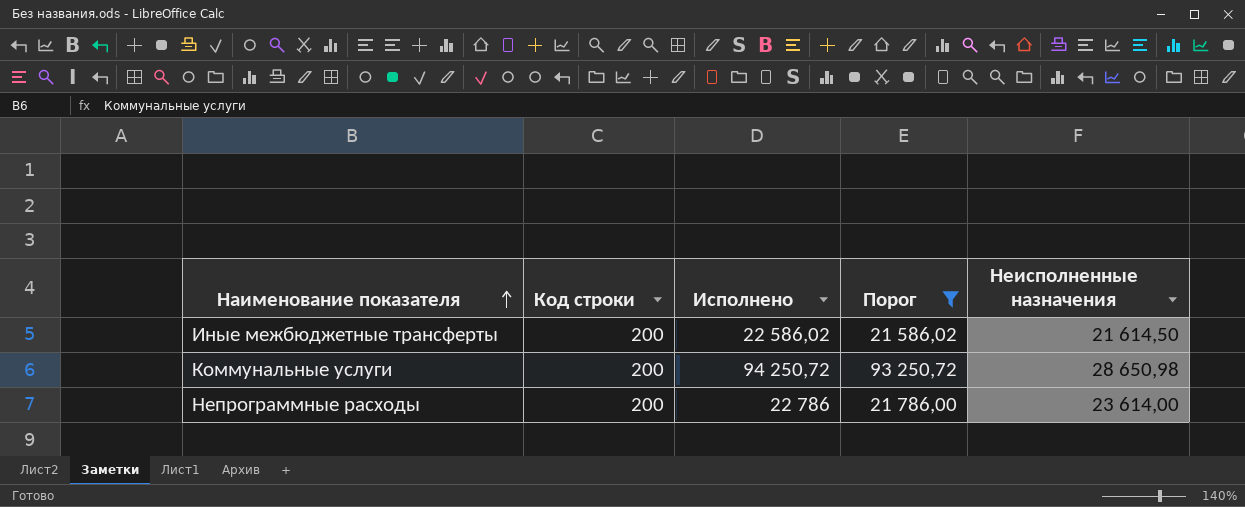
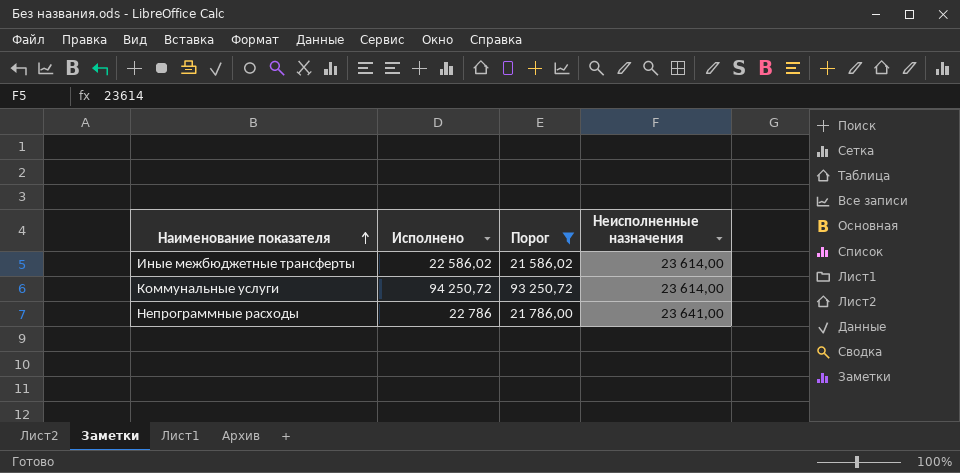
column Код строки | position: 2 -> none
Иные межбюджетные трансферты | Неисполненные назначения: 21 614,50 -> 23 614,00
Коммунальные услуги | Неисполненные назначения: 28 650,98 -> 23 614,00
Непрограммные расходы | Неисполненные назначения: 23 614,00 -> 23 641,00

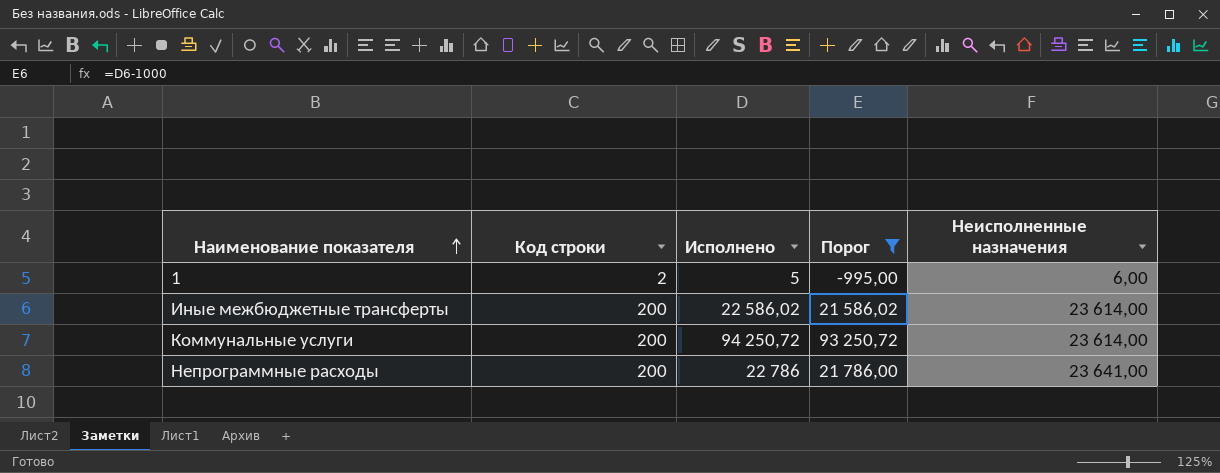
column Код строки | position: none -> 2
row 1: none -> 2 | 5 | -995,00 | 6,00

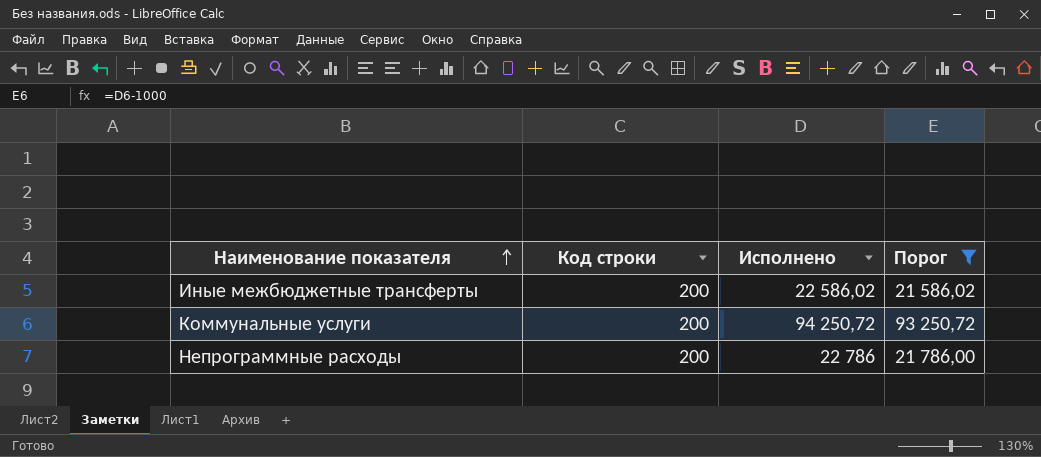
column Неисполненные назначения | position: 5 -> none
row 1: 2 | 5 | -995,00 | 6,00 -> none

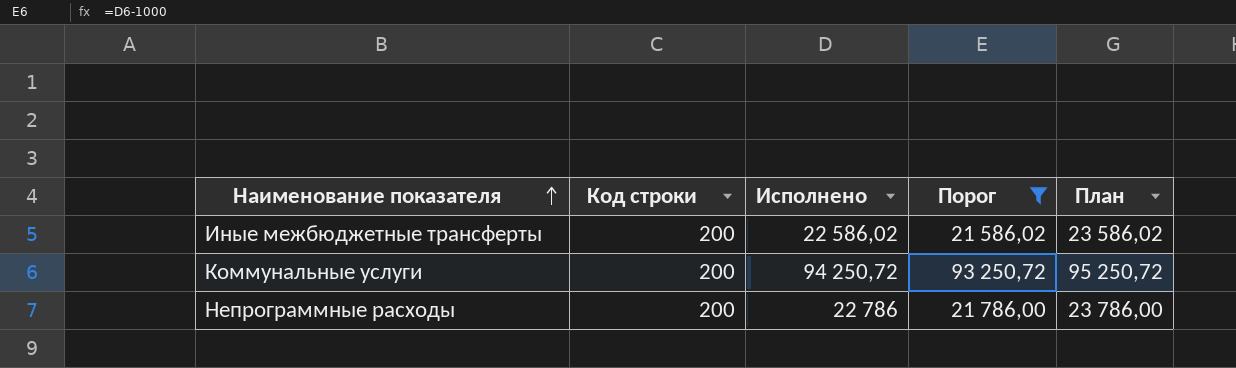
column План | formula: none -> [Исполнено] + 1000

